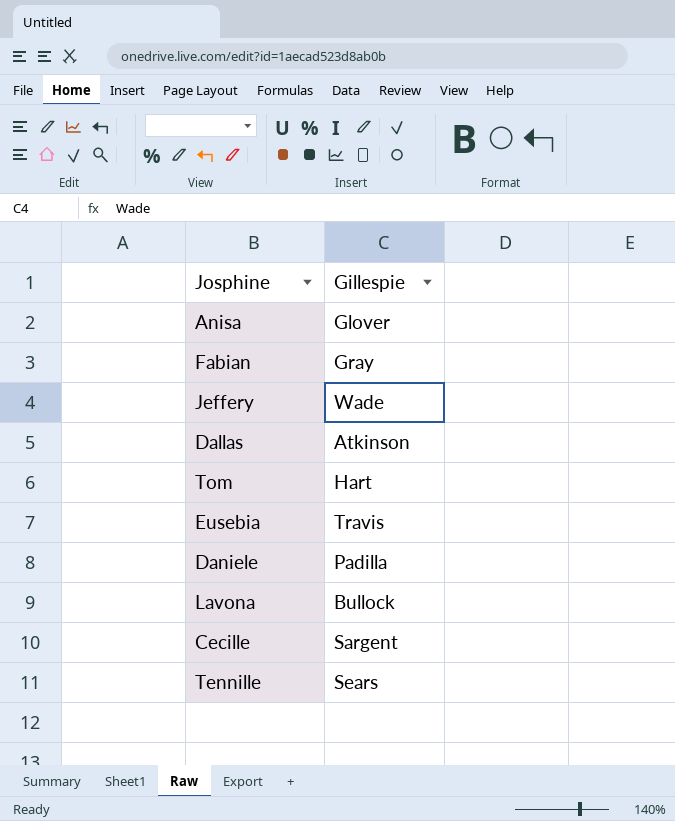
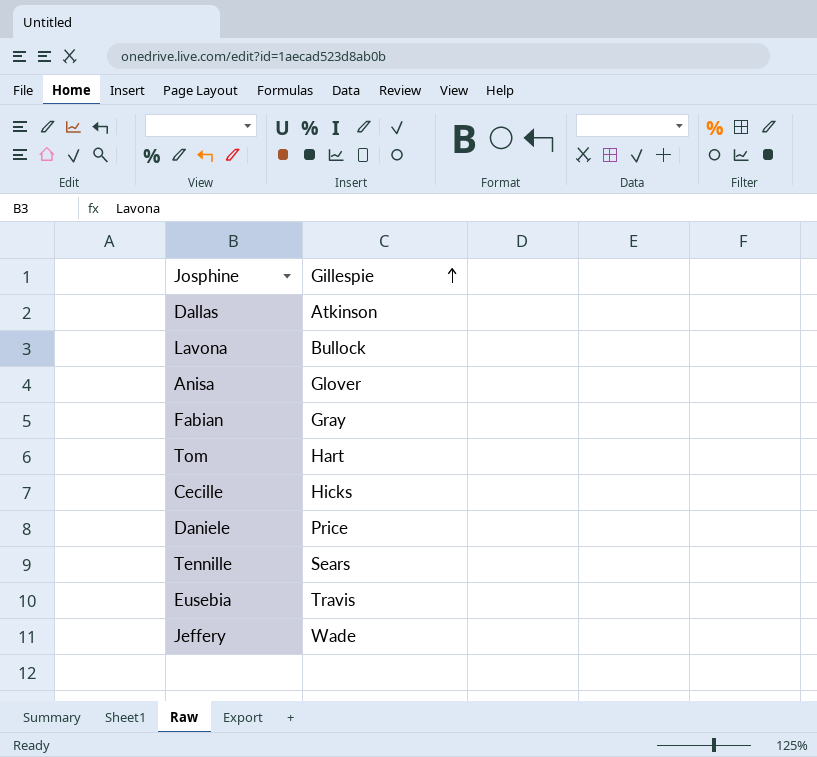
row order: none -> Gillespie ascending
Cecille | Gillespie: Sargent -> Hicks
Daniele | Gillespie: Padilla -> Price

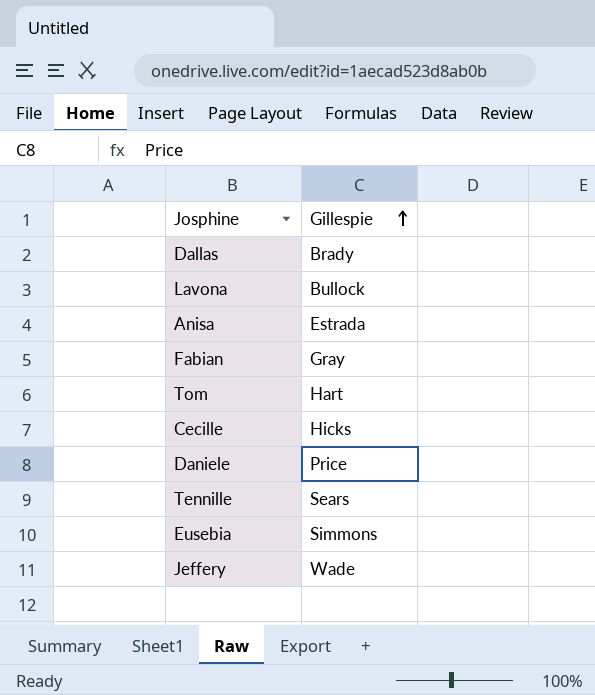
Dallas | Gillespie: Atkinson -> Brady
Anisa | Gillespie: Glover -> Estrada
Eusebia | Gillespie: Travis -> Simmons

